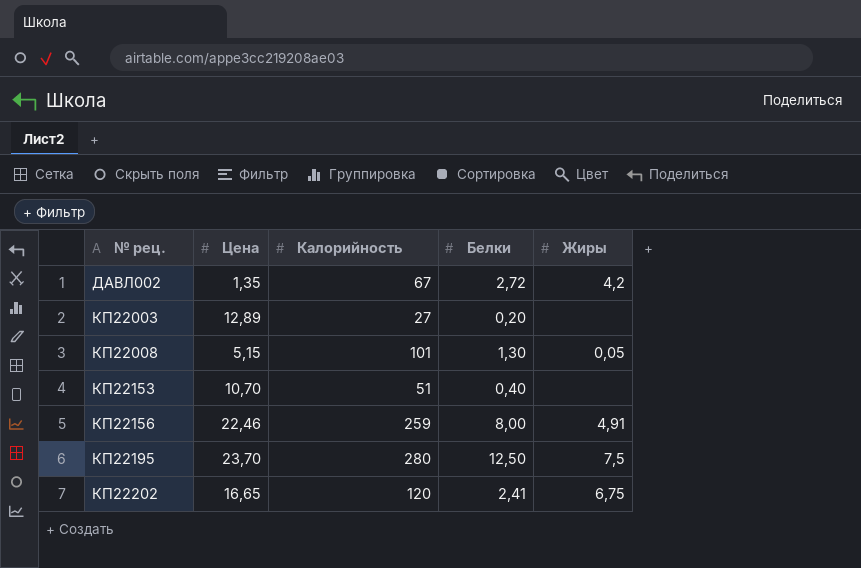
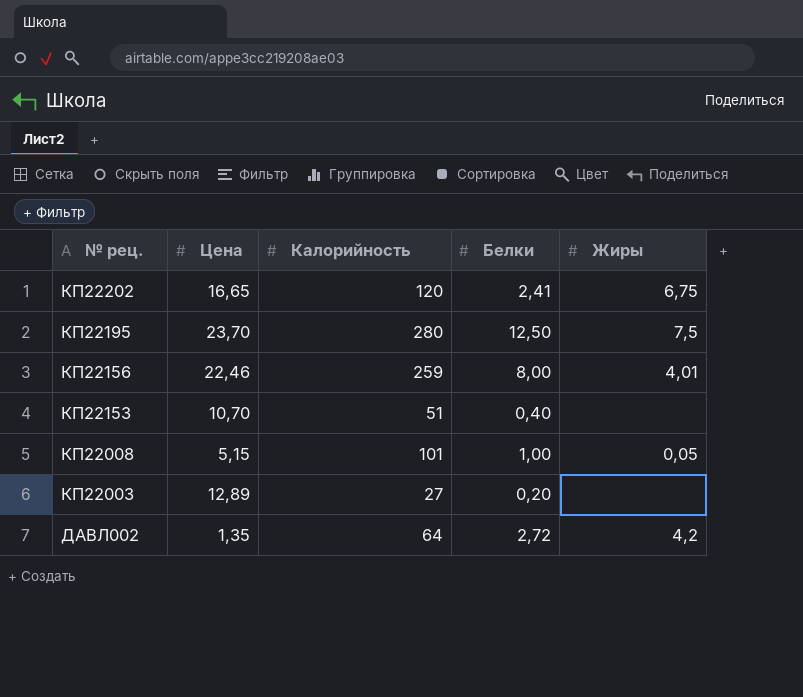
row order: № рец. ascending -> № рец. descending
КП22156 | Жиры: 4,91 -> 4,01
КП22008 | Белки: 1,30 -> 1,00
ДАВЛ002 | Калорийность: 67 -> 64

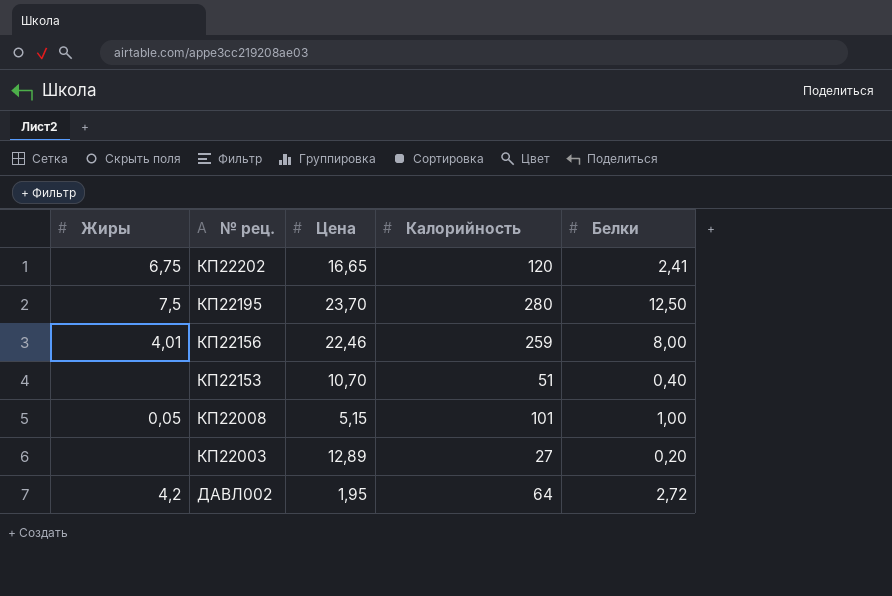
column Жиры | position: 5 -> 1
ДАВЛ002 | Цена: 1,35 -> 1,95

